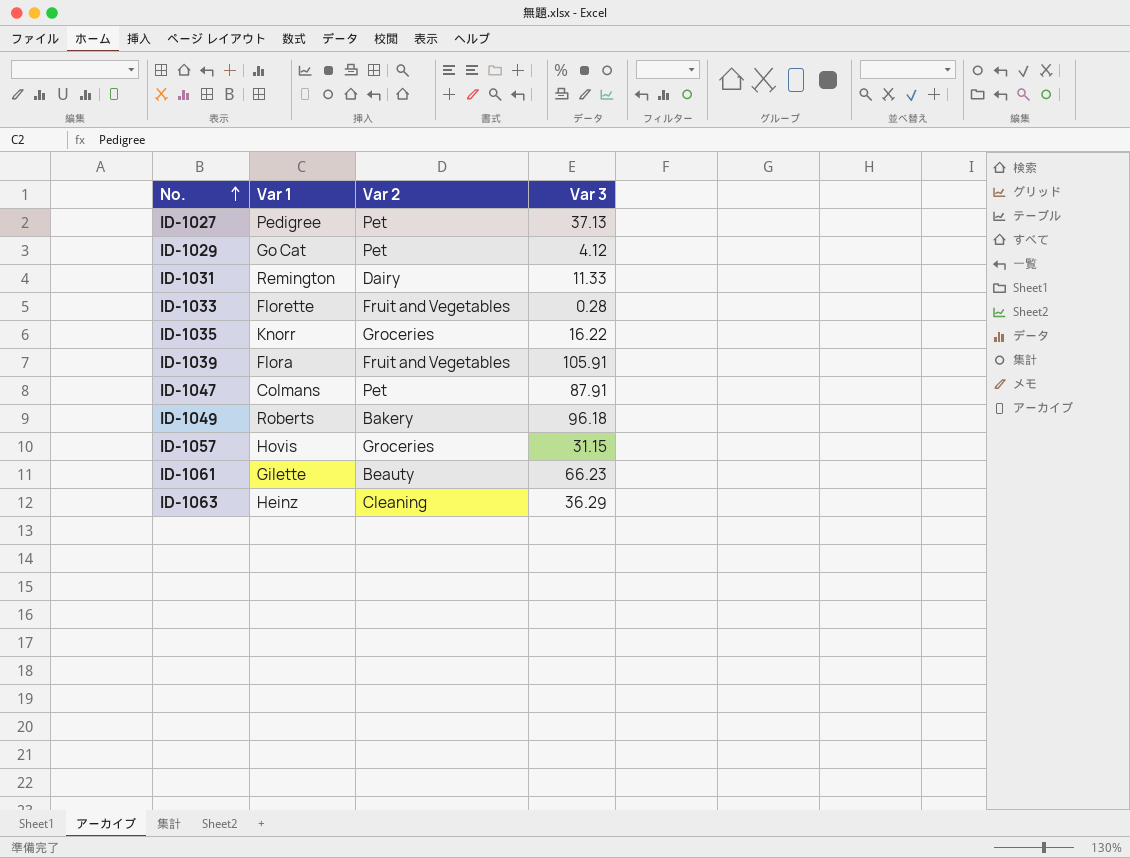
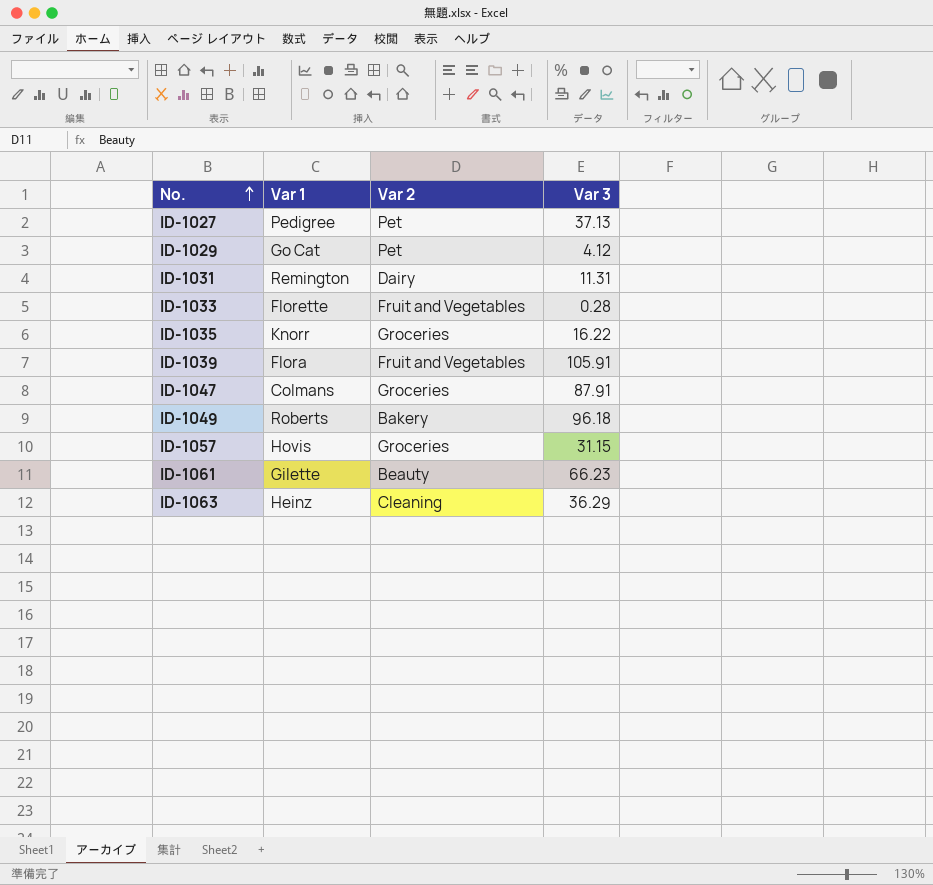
ID-1031 | Var 3: 11.33 -> 11.31
ID-1047 | Var 2: Pet -> Groceries

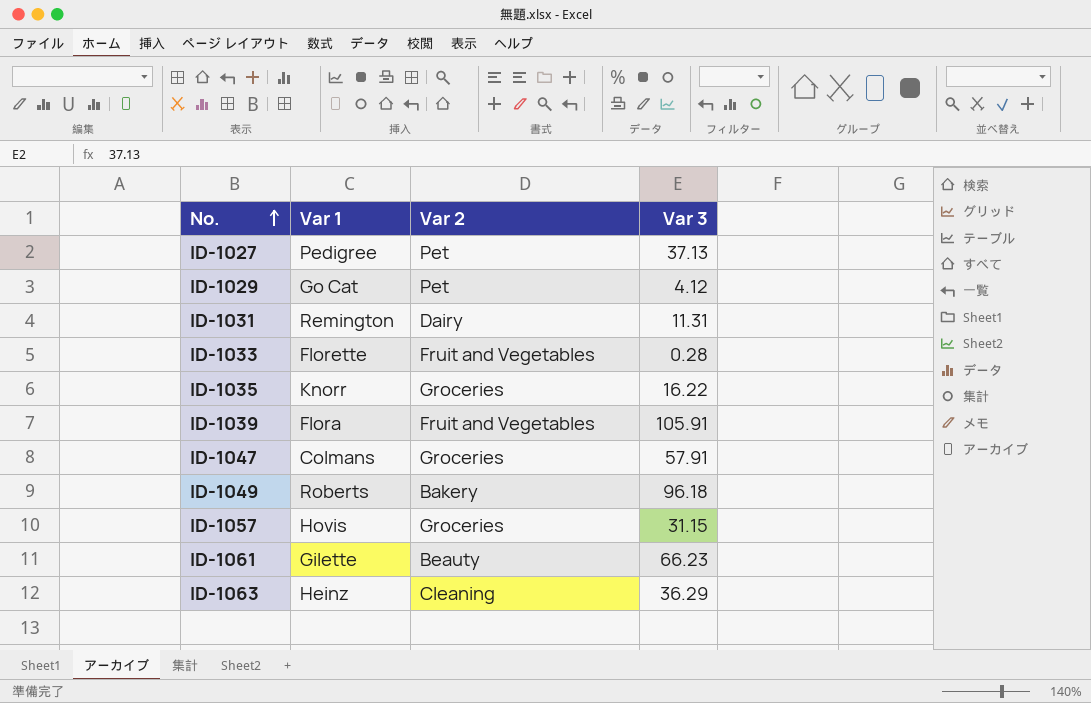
ID-1047 | Var 3: 87.91 -> 57.91

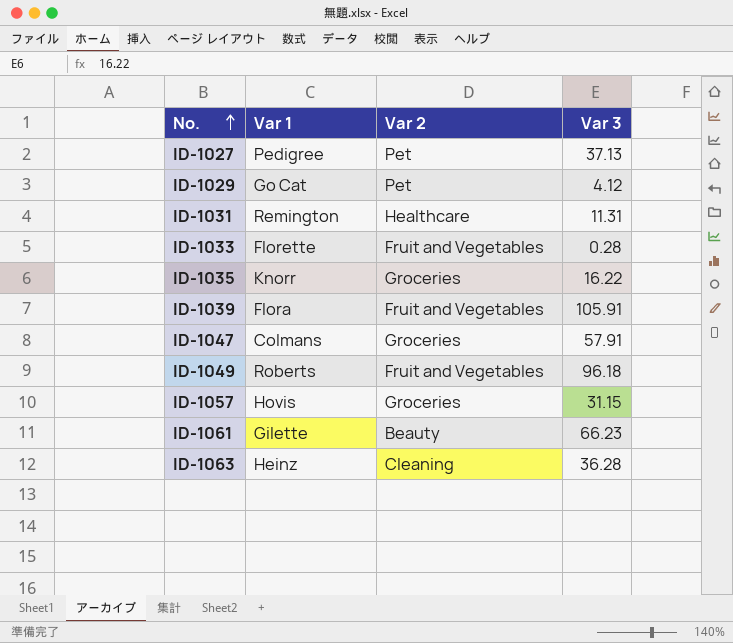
ID-1031 | Var 2: Dairy -> Healthcare
ID-1049 | Var 2: Bakery -> Fruit and Vegetables
ID-1063 | Var 3: 36.29 -> 36.28

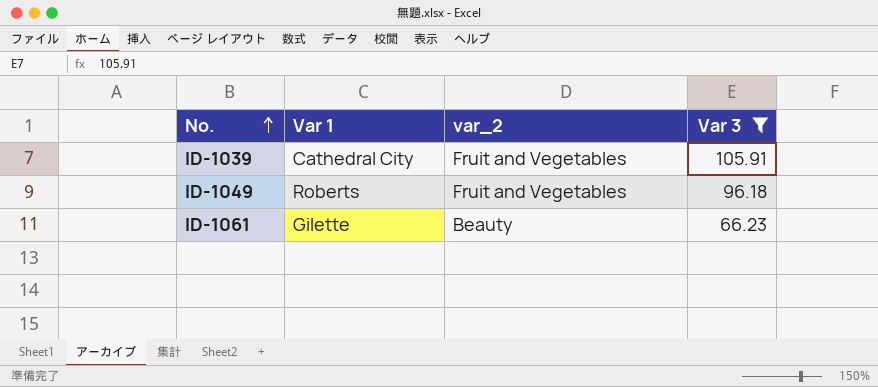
filter: none -> Var 3 >= 66.23
column name: Var 2 -> var_2
ID-1039 | Var 1: Flora -> Cathedral City

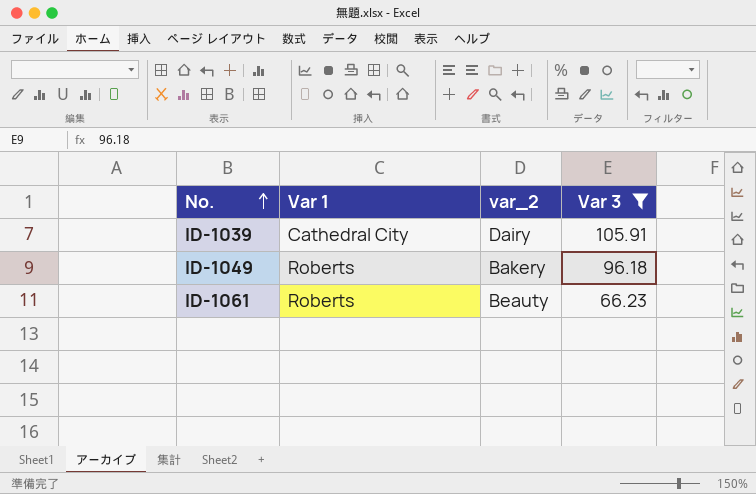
ID-1039 | var_2: Fruit and Vegetables -> Dairy
ID-1049 | var_2: Fruit and Vegetables -> Bakery
ID-1061 | Var 1: Gilette -> Roberts

